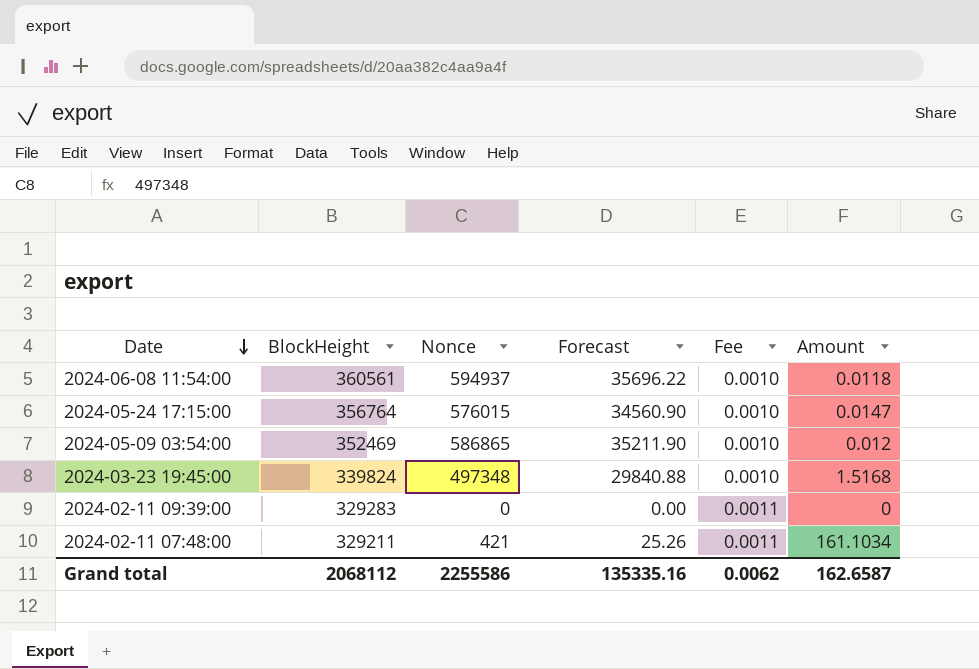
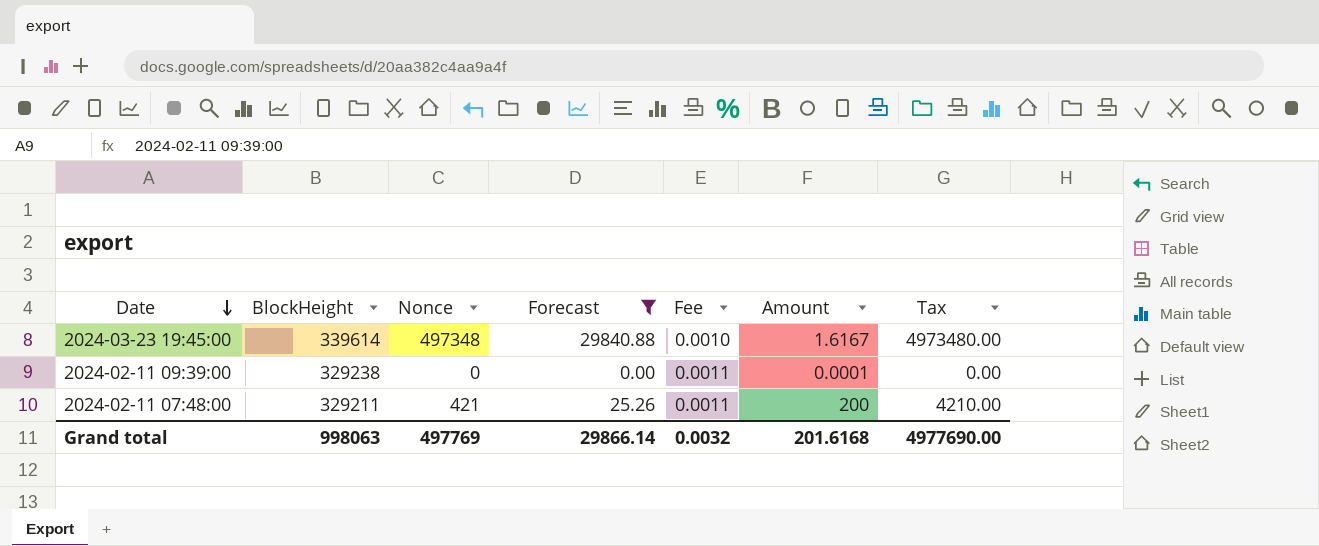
filter: none -> Forecast <= 29840.88
column Tax | formula: none -> [Nonce] * 10
2024-03-23 19:45:00 | BlockHeight: 339824 -> 339614
2024-03-23 19:45:00 | Amount: 1.5168 -> 1.6167
2024-02-11 09:39:00 | BlockHeight: 329283 -> 329238
2024-02-11 09:39:00 | Amount: 0 -> 0.0001
2024-02-11 07:48:00 | Amount: 161.1034 -> 200
Grand total | BlockHeight: 2068112 -> 998063
Grand total | Nonce: 2255586 -> 497769
Grand total | Forecast: 135335.16 -> 29866.14
Grand total | Fee: 0.0062 -> 0.0032
Grand total | Amount: 162.6587 -> 201.6168

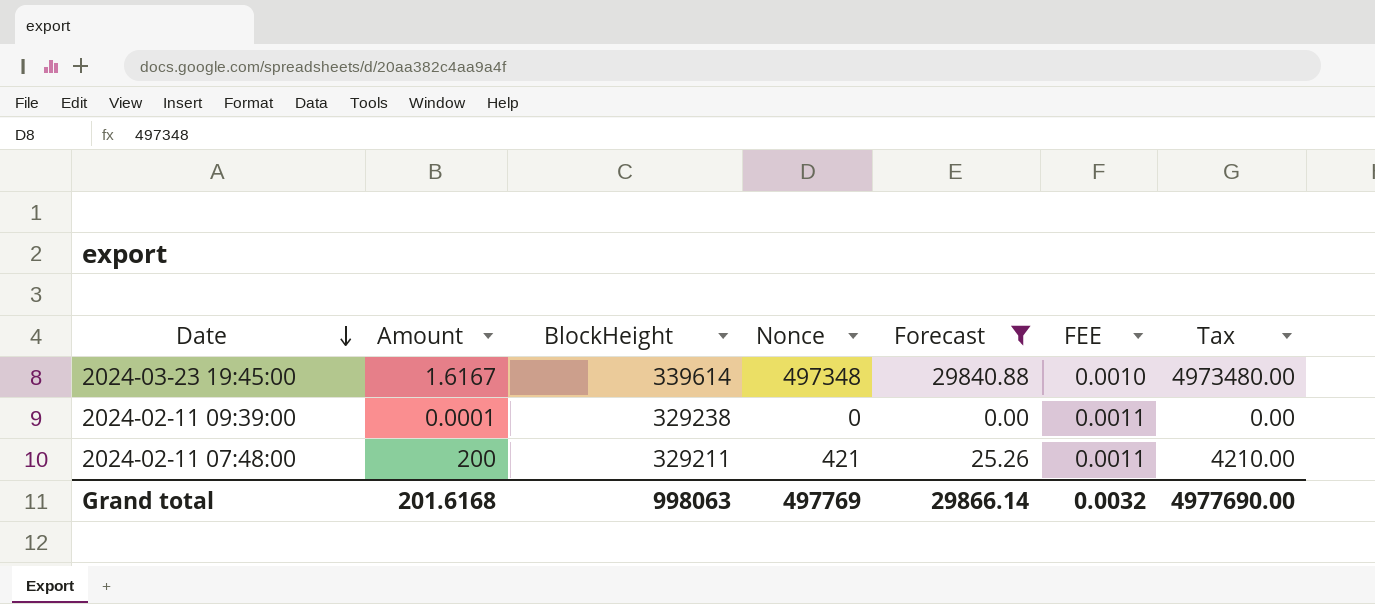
column Amount | position: 6 -> 2
column name: Fee -> FEE

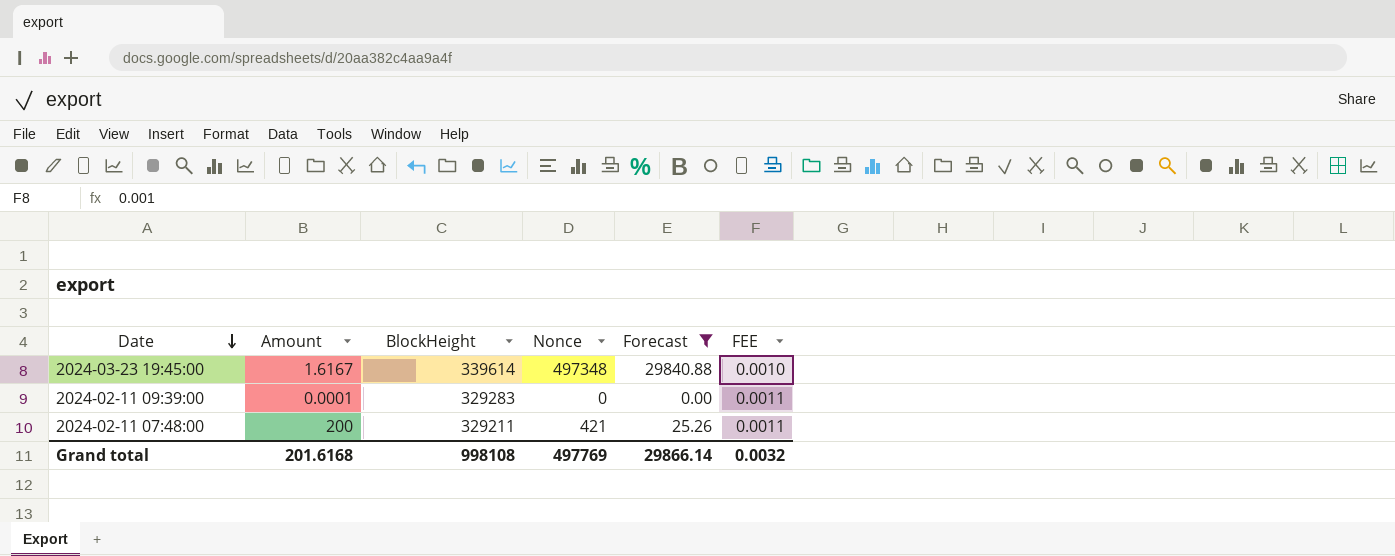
column Tax | formula: [Nonce] * 10 -> none
2024-02-11 09:39:00 | BlockHeight: 329238 -> 329283
Grand total | BlockHeight: 998063 -> 998108

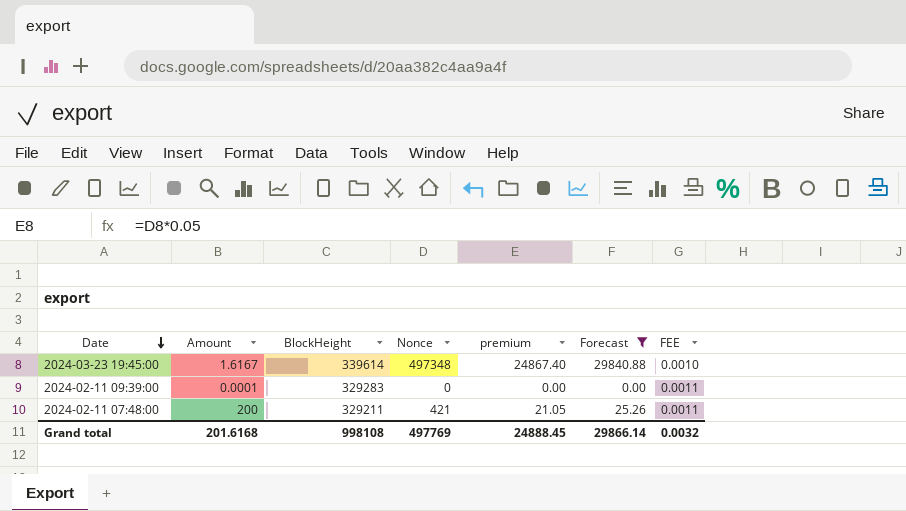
column premium | formula: none -> [Nonce] * 0.05

